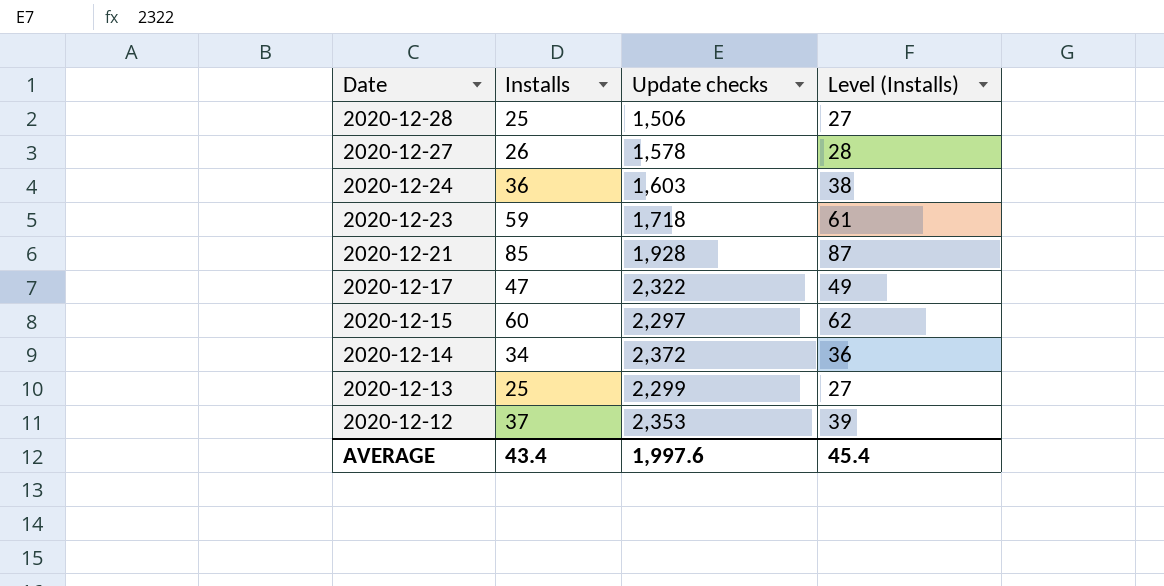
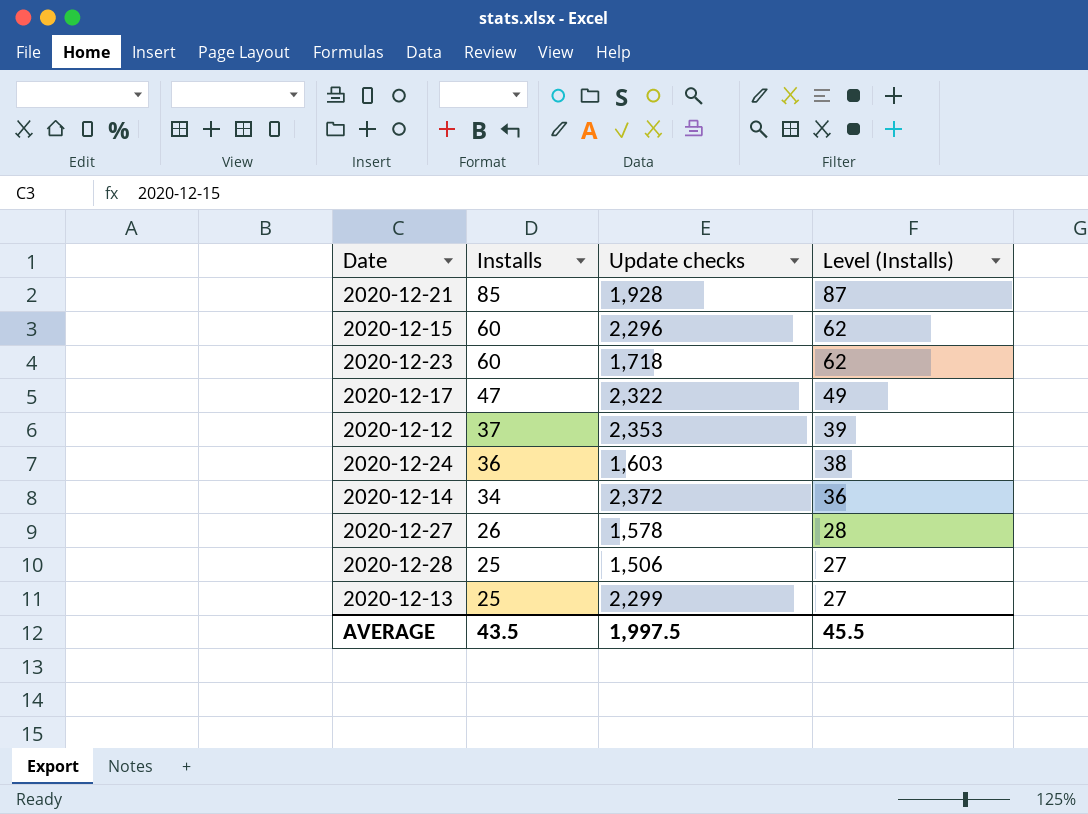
row order: Date descending -> Installs descending
2020-12-15 | Update checks: 2,297 -> 2,296
2020-12-23 | Installs: 59 -> 60
2020-12-23 | Level (Installs): 61 -> 62
AVERAGE | Installs: 43.4 -> 43.5
AVERAGE | Update checks: 1,997.6 -> 1,997.5
AVERAGE | Level (Installs): 45.4 -> 45.5

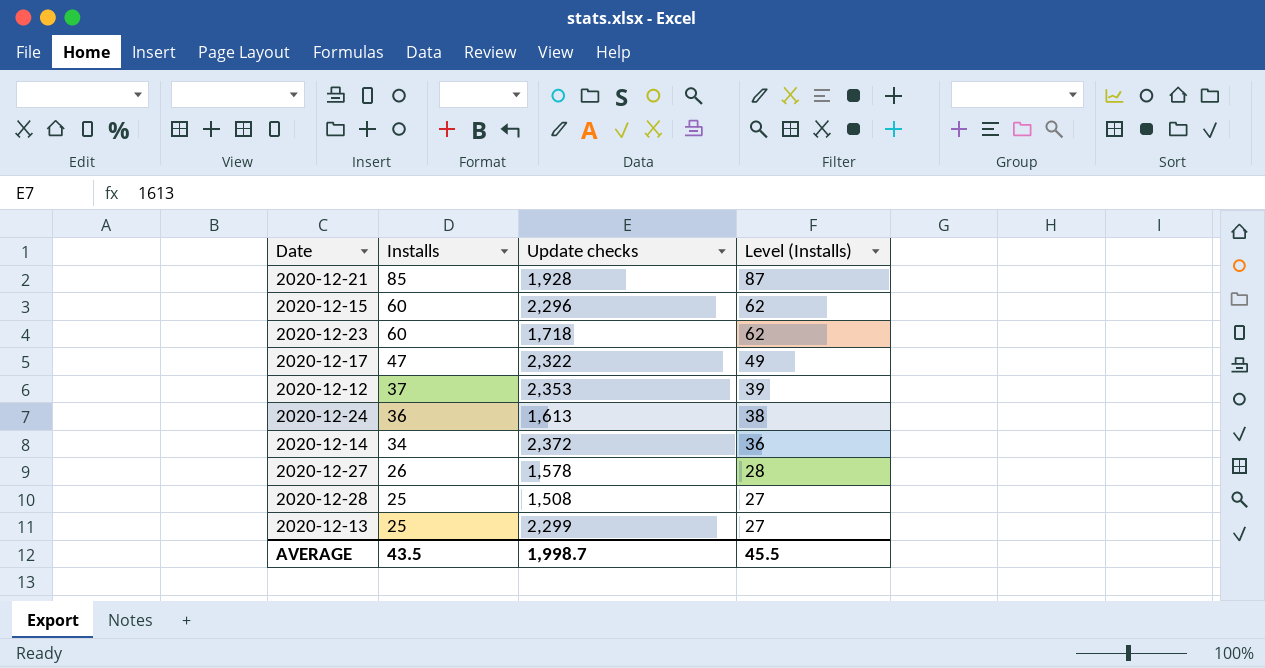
2020-12-24 | Update checks: 1,603 -> 1,613
2020-12-28 | Update checks: 1,506 -> 1,508
AVERAGE | Update checks: 1,997.5 -> 1,998.7

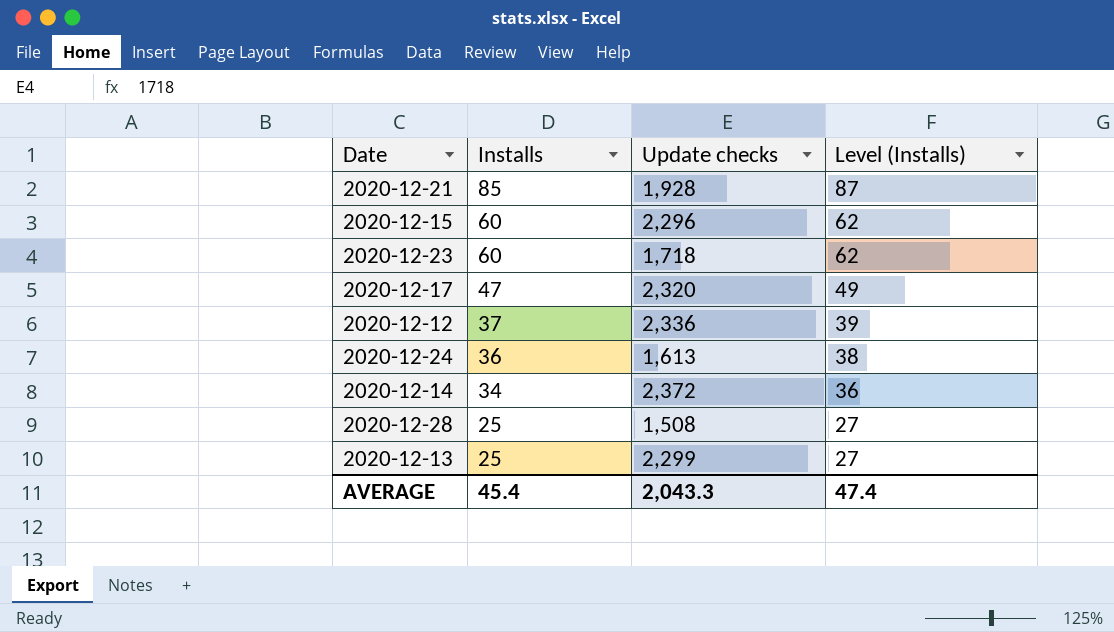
row 2020-12-27: 26 | 1,578 | 28 -> none
2020-12-17 | Update checks: 2,322 -> 2,320
2020-12-12 | Update checks: 2,353 -> 2,336
AVERAGE | Installs: 43.5 -> 45.4
AVERAGE | Update checks: 1,998.7 -> 2,043.3
AVERAGE | Level (Installs): 45.5 -> 47.4

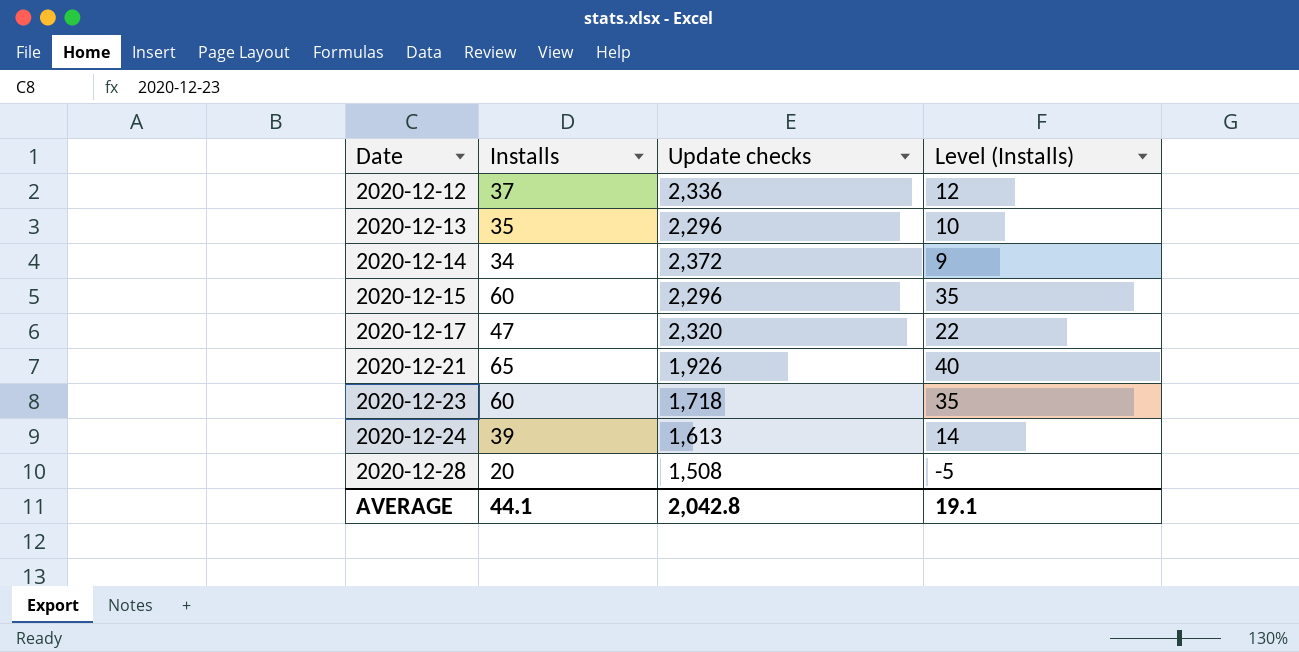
row order: Installs descending -> Date ascending
column Level (Installs) | formula: [Installs] + 2 -> [Installs] - 25
2020-12-13 | Installs: 25 -> 35
2020-12-13 | Update checks: 2,299 -> 2,296
2020-12-21 | Installs: 85 -> 65
2020-12-21 | Update checks: 1,928 -> 1,926
2020-12-24 | Installs: 36 -> 39
2020-12-28 | Installs: 25 -> 20
AVERAGE | Installs: 45.4 -> 44.1
AVERAGE | Update checks: 2,043.3 -> 2,042.8
AVERAGE | Level (Installs): 47.4 -> 19.1

